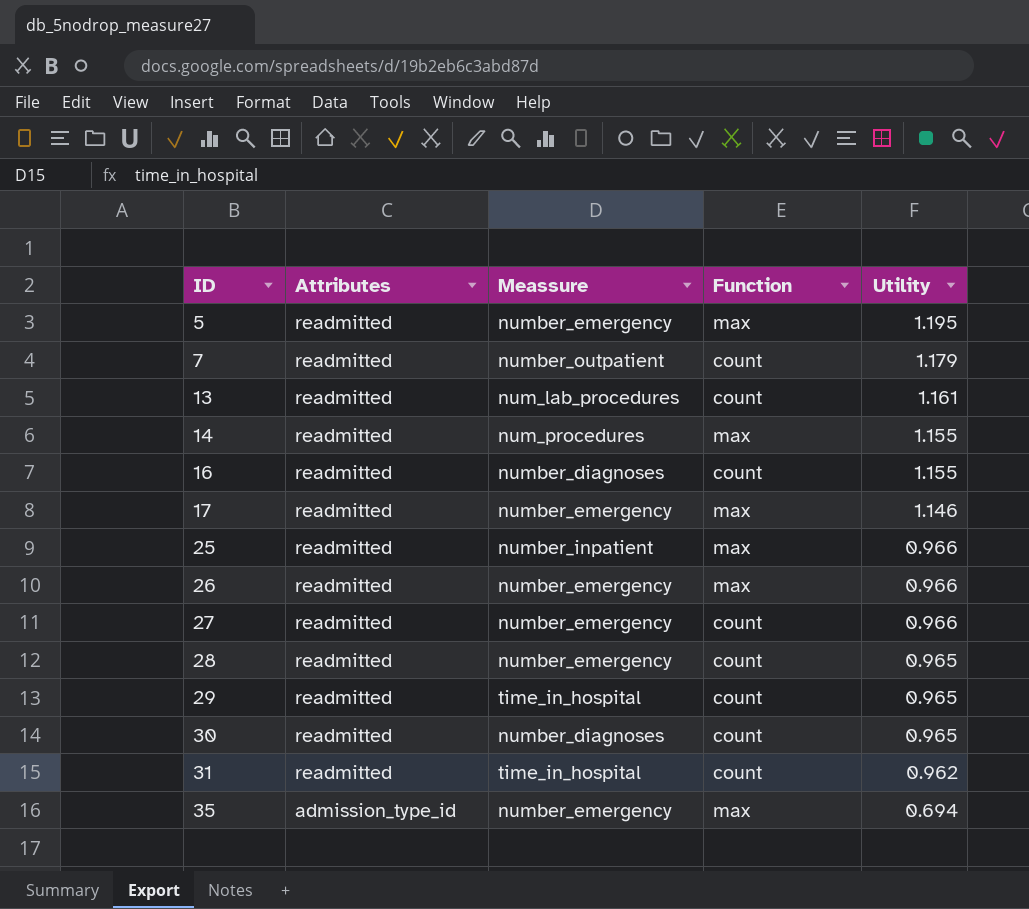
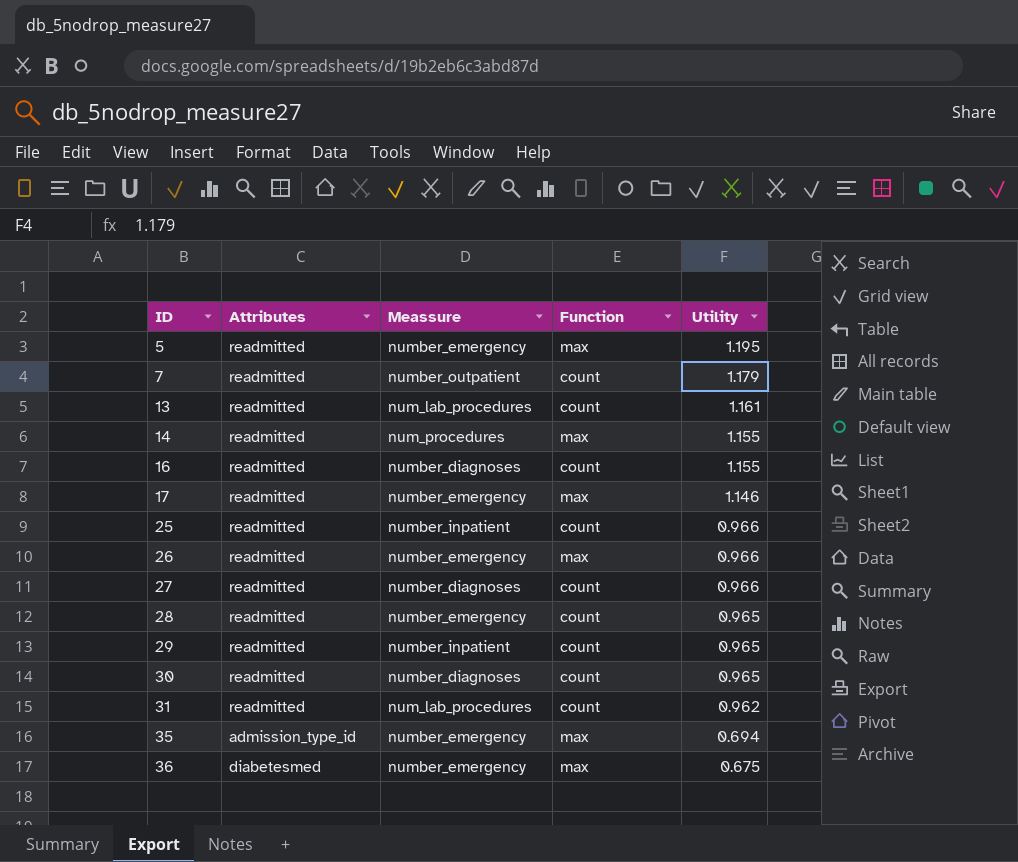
25 | Function: max -> count
27 | Meassure: number_emergency -> number_diagnoses
29 | Meassure: time_in_hospital -> number_inpatient
31 | Meassure: time_in_hospital -> num_lab_procedures
row 36: none -> diabetesmed | number_emergency | max | 0.675

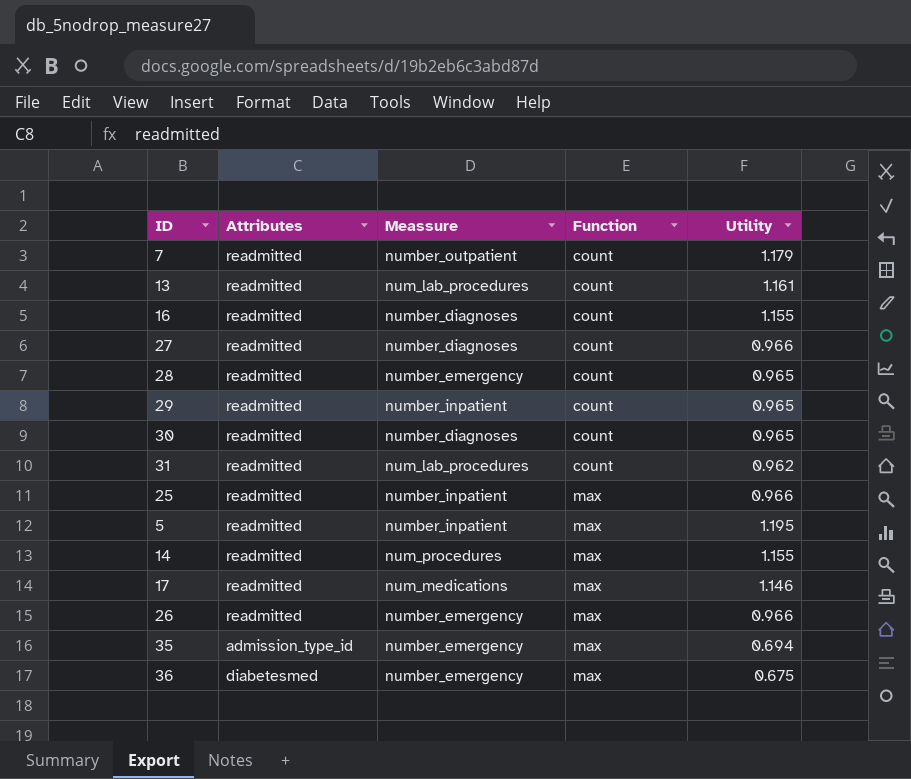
row order: ID ascending -> Function ascending
25 | Function: count -> max
5 | Meassure: number_emergency -> number_inpatient
17 | Meassure: number_emergency -> num_medications

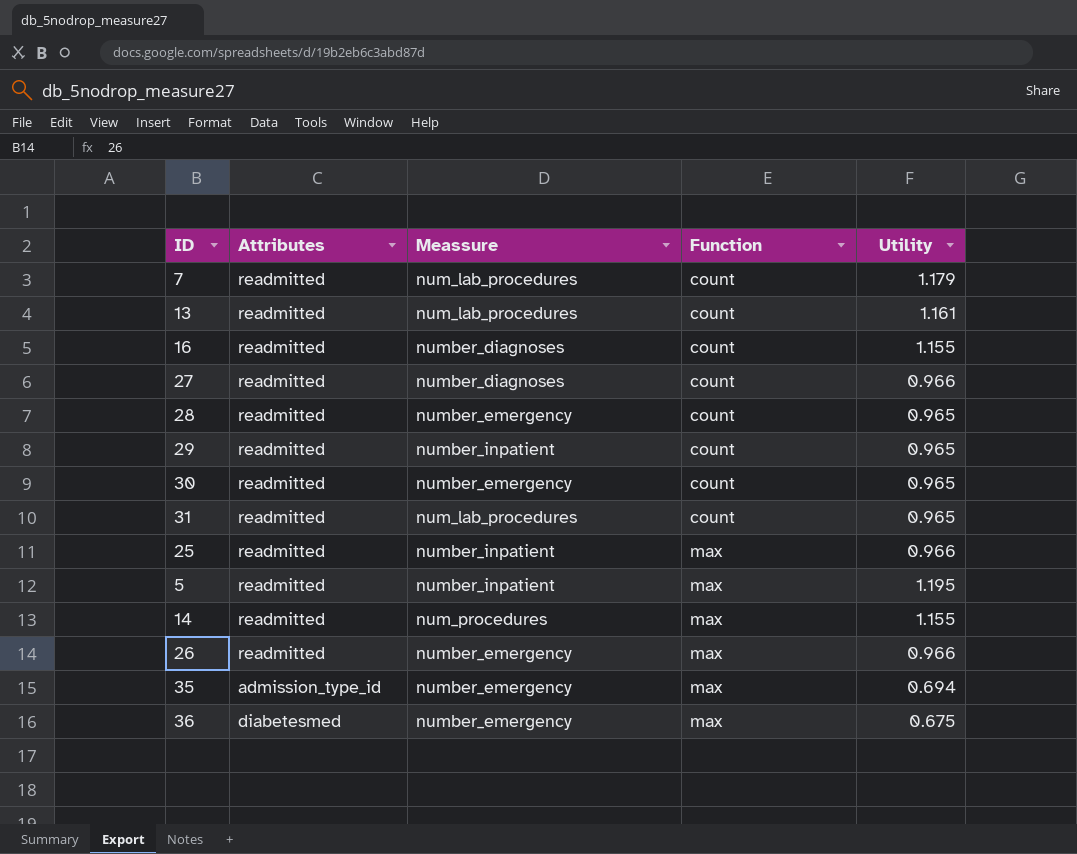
row 17: readmitted | num_medications | max | 1.146 -> none
7 | Meassure: number_outpatient -> num_lab_procedures
30 | Meassure: number_diagnoses -> number_emergency
31 | Utility: 0.962 -> 0.965

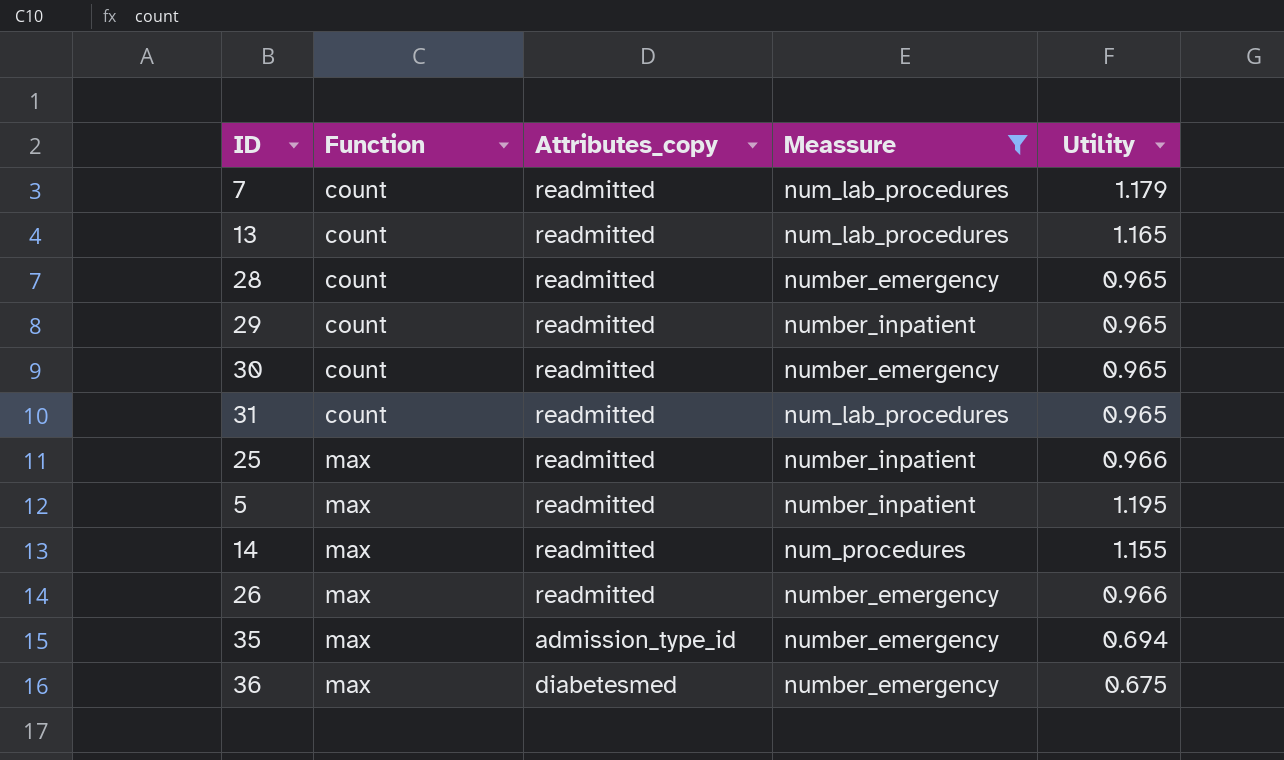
filter: none -> Meassure != number_diagnoses
column Function | position: 4 -> 2
column name: Attributes -> Attributes_copy
13 | Utility: 1.161 -> 1.165

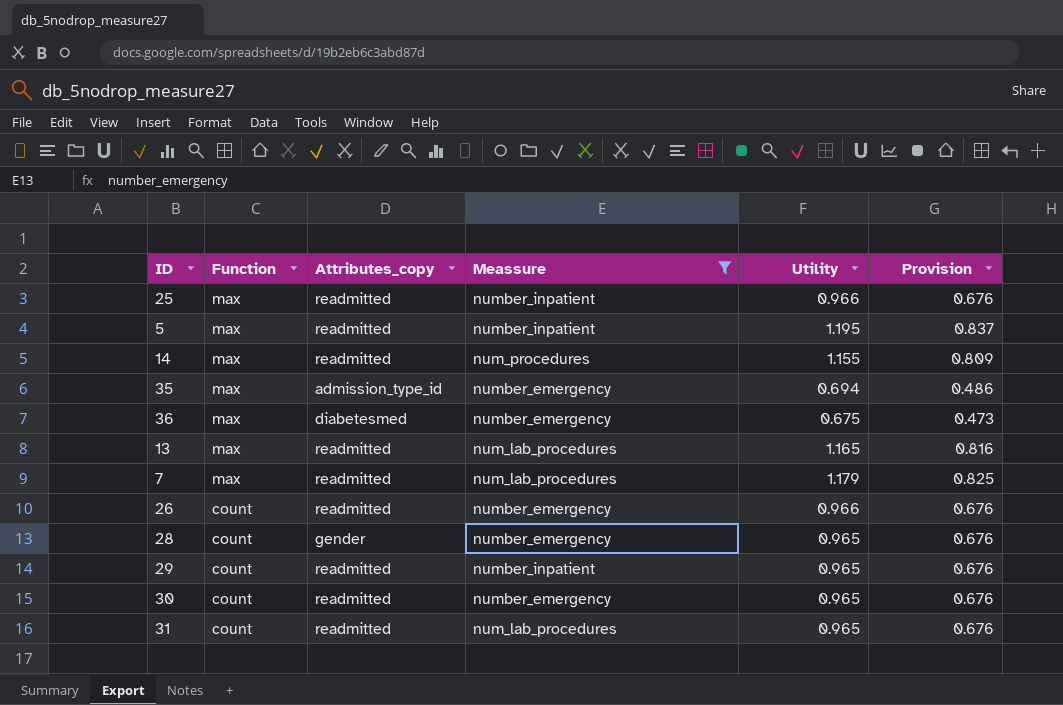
row order: Function ascending -> Function descending
column Provision | formula: none -> [Utility] * 0.7
13 | Function: count -> max
7 | Function: count -> max
26 | Function: max -> count
28 | Attributes_copy: readmitted -> gender

